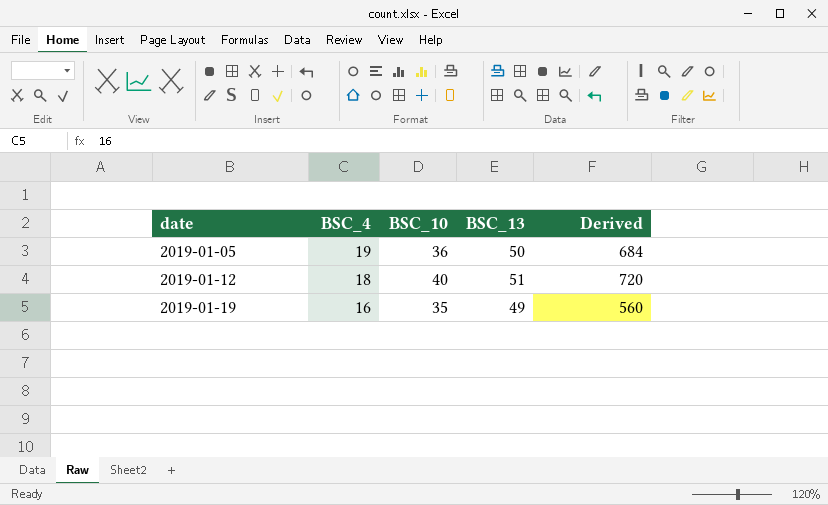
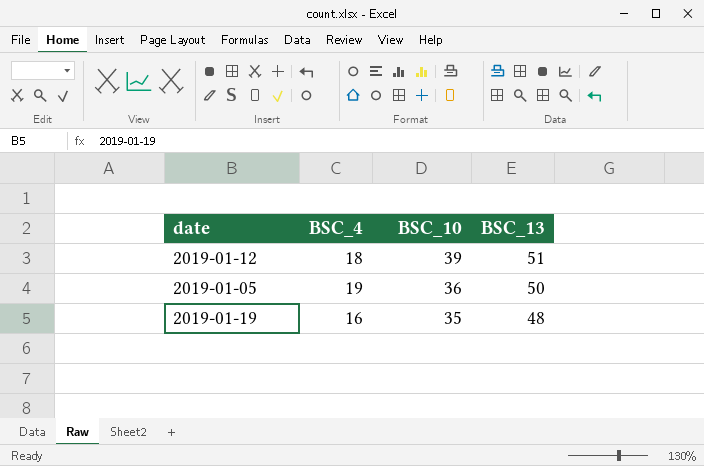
row order: date ascending -> BSC_10 descending
column Derived | formula: [BSC_4] * [BSC_10] -> none
2019-01-12 | BSC_10: 40 -> 39
2019-01-19 | BSC_13: 49 -> 48

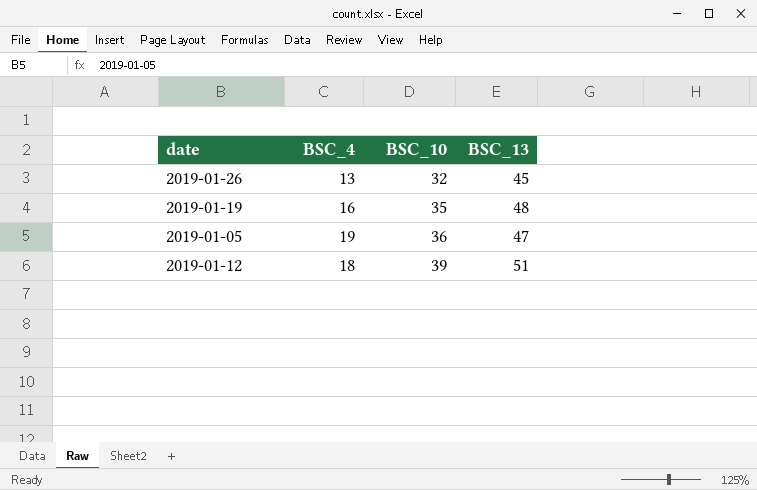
row order: BSC_10 descending -> BSC_10 ascending
row 2019-01-26: none -> 13 | 32 | 45
2019-01-05 | BSC_13: 50 -> 47

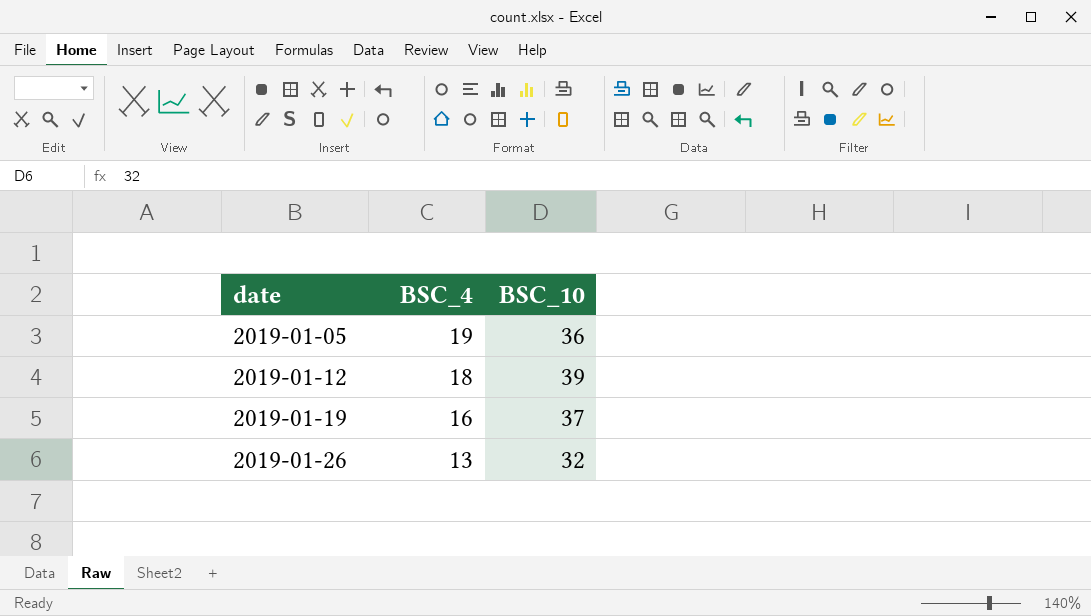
row order: BSC_10 ascending -> date ascending
column BSC_13 | position: 4 -> none
2019-01-19 | BSC_10: 35 -> 37

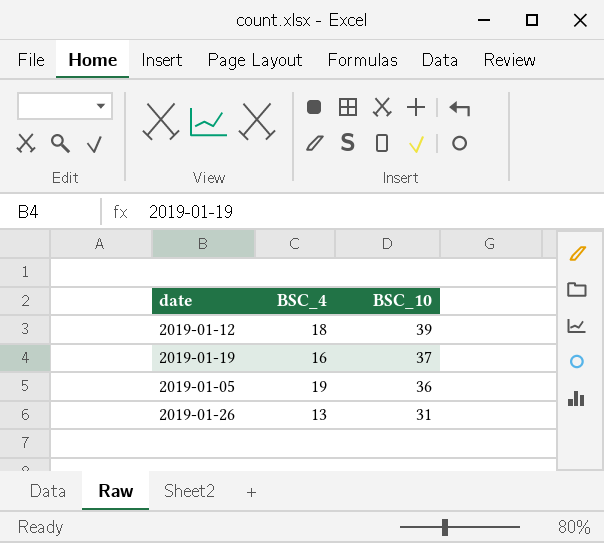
row order: date ascending -> BSC_10 descending
2019-01-26 | BSC_10: 32 -> 31

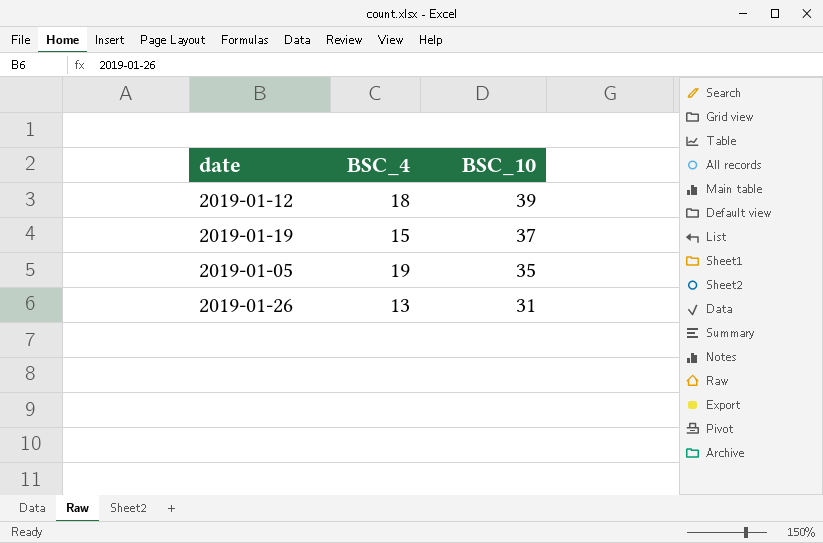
2019-01-19 | BSC_4: 16 -> 15
2019-01-05 | BSC_10: 36 -> 35

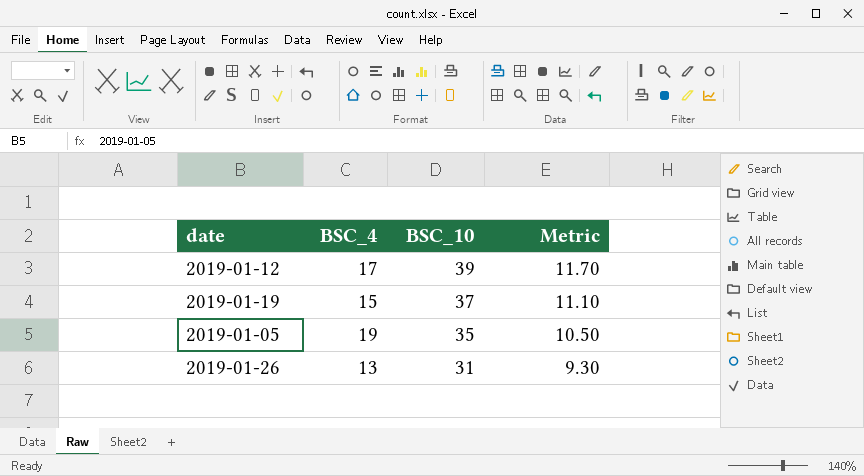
column Metric | formula: none -> [BSC_10] * 0.3
2019-01-12 | BSC_4: 18 -> 17

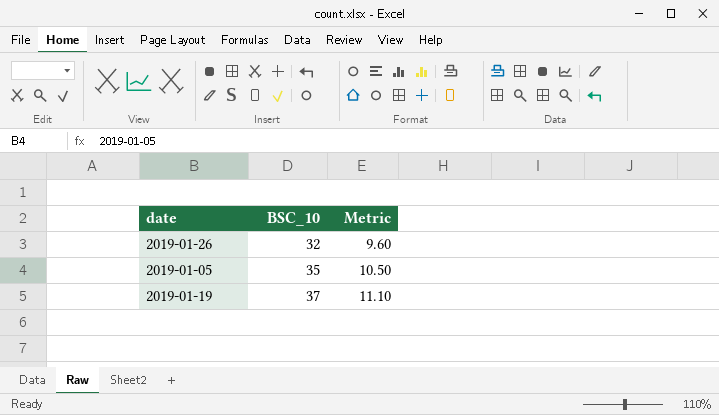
row order: BSC_10 descending -> BSC_10 ascending
column BSC_4 | position: 2 -> none
row 2019-01-12: 17 | 39 | 11.70 -> none
2019-01-26 | BSC_10: 31 -> 32
2019-01-26 | Metric: 9.30 -> 9.60

